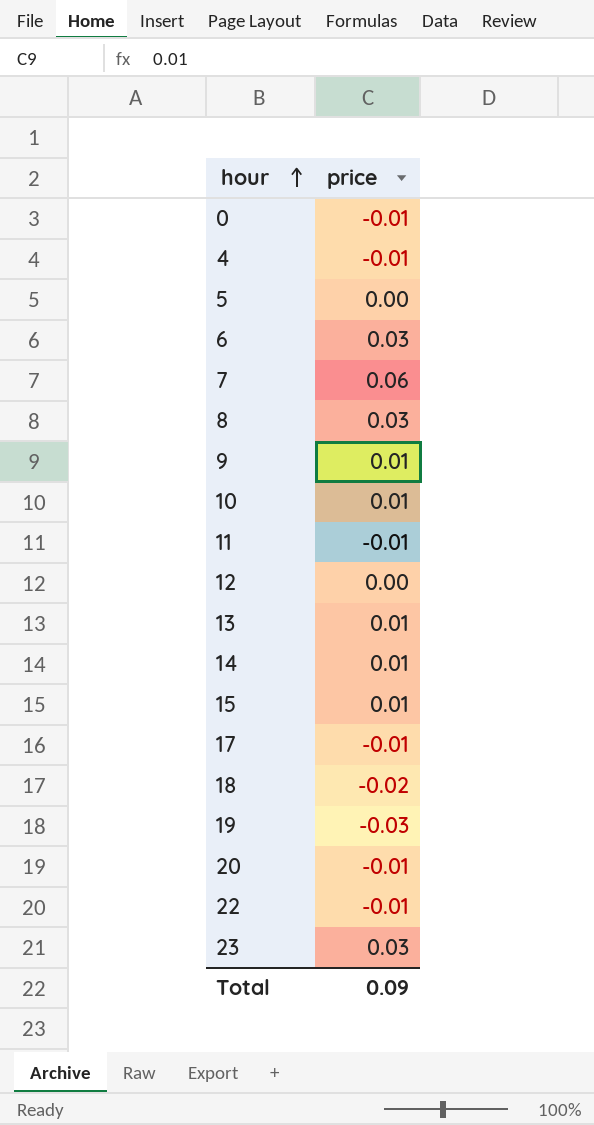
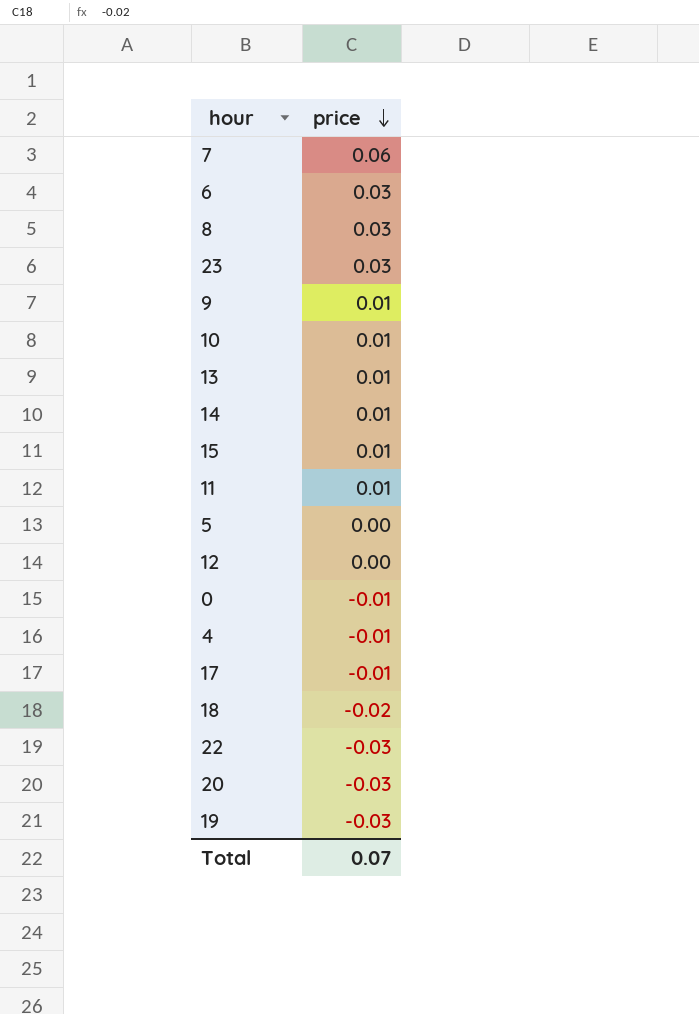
row order: hour ascending -> price descending
11 | price: -0.01 -> 0.01
22 | price: -0.01 -> -0.03
20 | price: -0.01 -> -0.03
Total | price: 0.09 -> 0.07

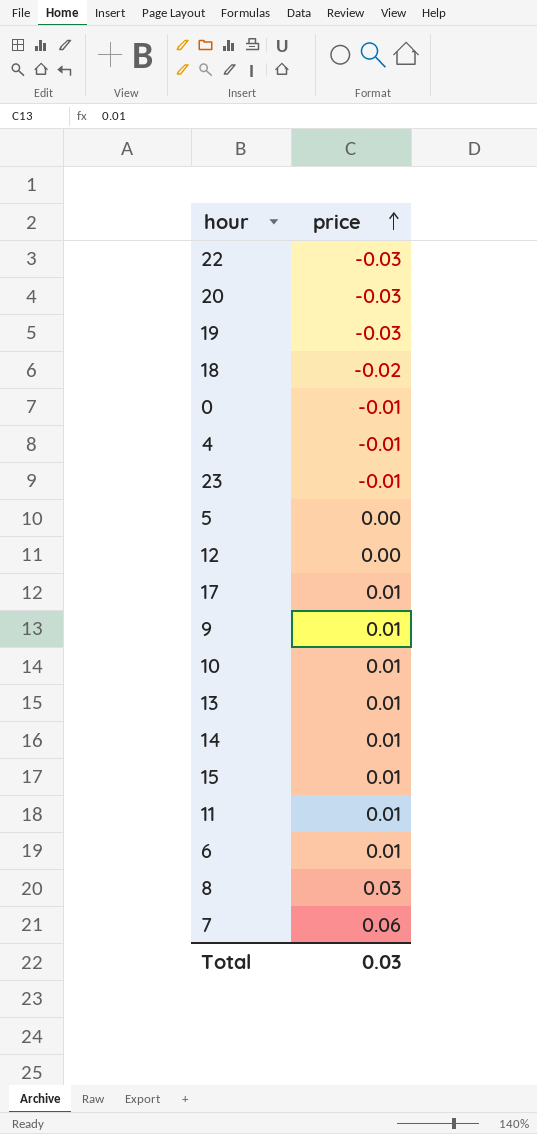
row order: price descending -> price ascending
23 | price: 0.03 -> -0.01
17 | price: -0.01 -> 0.01
6 | price: 0.03 -> 0.01
Total | price: 0.07 -> 0.03

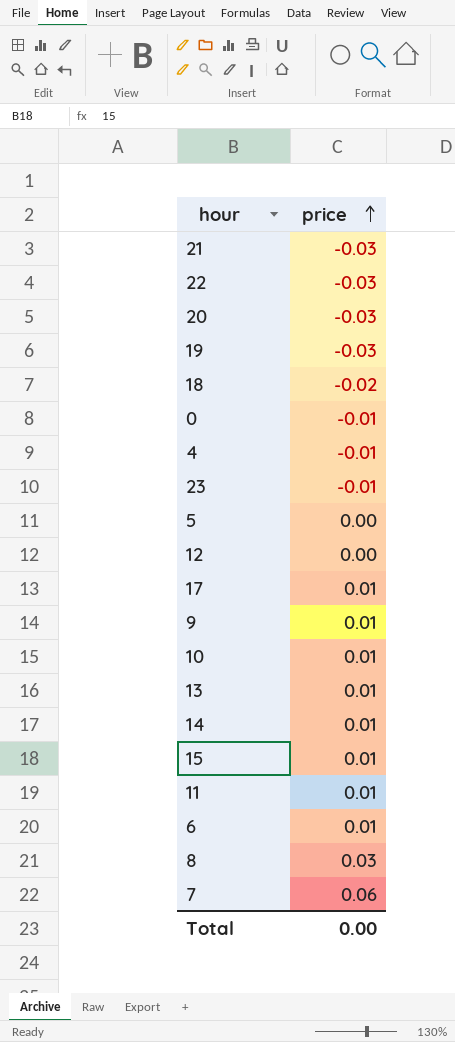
row 21: none -> -0.03
Total | price: 0.03 -> 0.00

